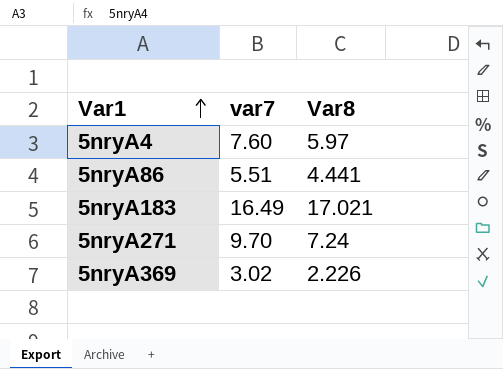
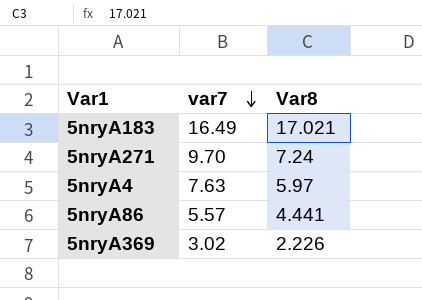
row order: Var1 ascending -> var7 descending
5nryA4 | var7: 7.60 -> 7.63
5nryA86 | var7: 5.51 -> 5.57

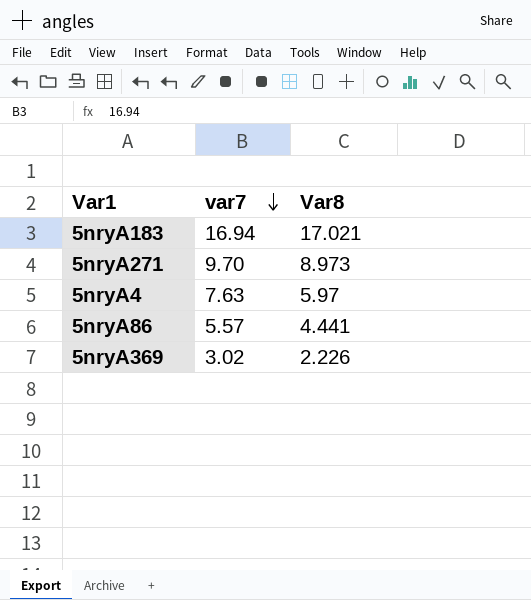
5nryA183 | var7: 16.49 -> 16.94
5nryA271 | Var8: 7.24 -> 8.973

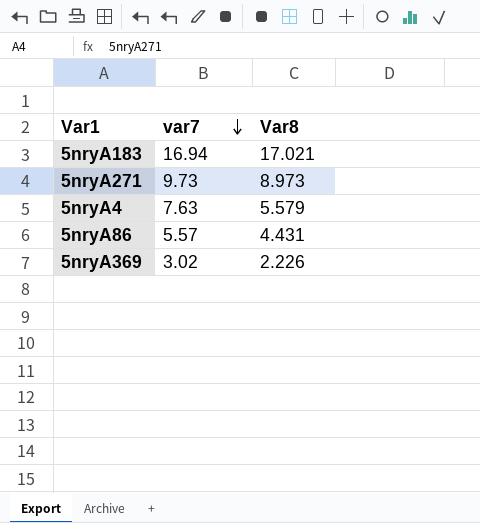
5nryA271 | var7: 9.70 -> 9.73
5nryA4 | Var8: 5.97 -> 5.579
5nryA86 | Var8: 4.441 -> 4.431

